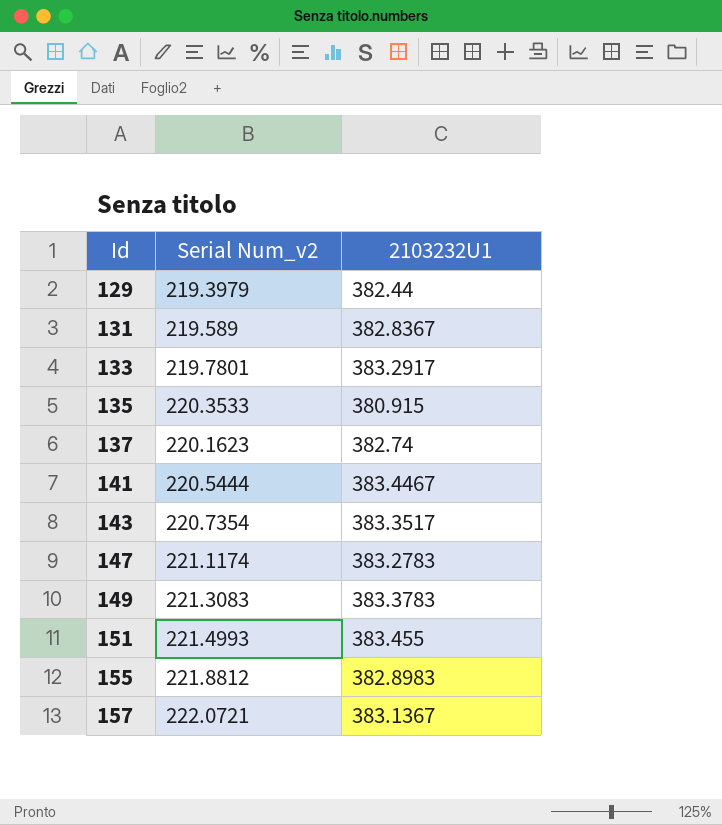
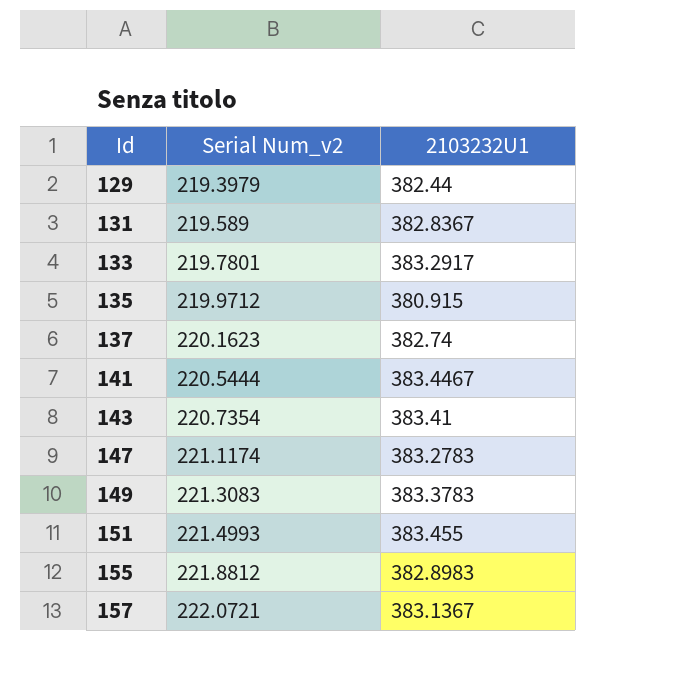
135 | Serial Num_v2: 220.3533 -> 219.9712
143 | 2103232U1: 383.3517 -> 383.41

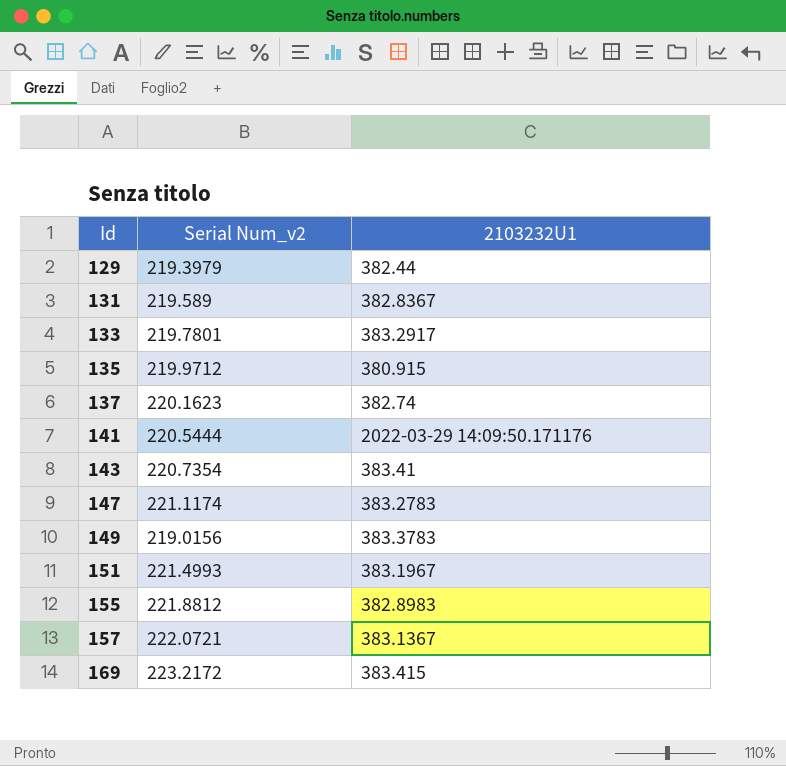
141 | 2103232U1: 383.4467 -> 2022-03-29 14:09:50.171176
149 | Serial Num_v2: 221.3083 -> 219.0156
151 | 2103232U1: 383.455 -> 383.1967
row 169: none -> 223.2172 | 383.415

